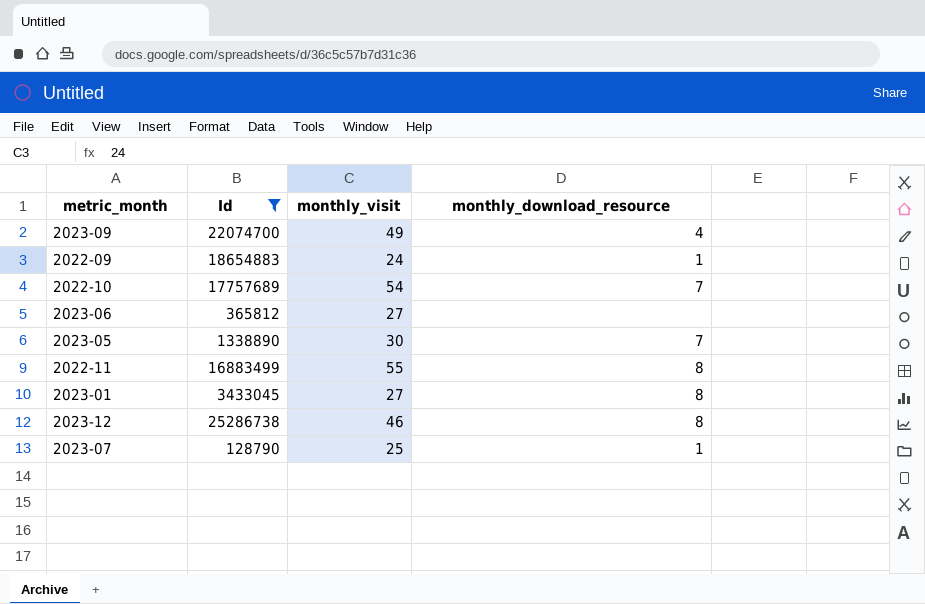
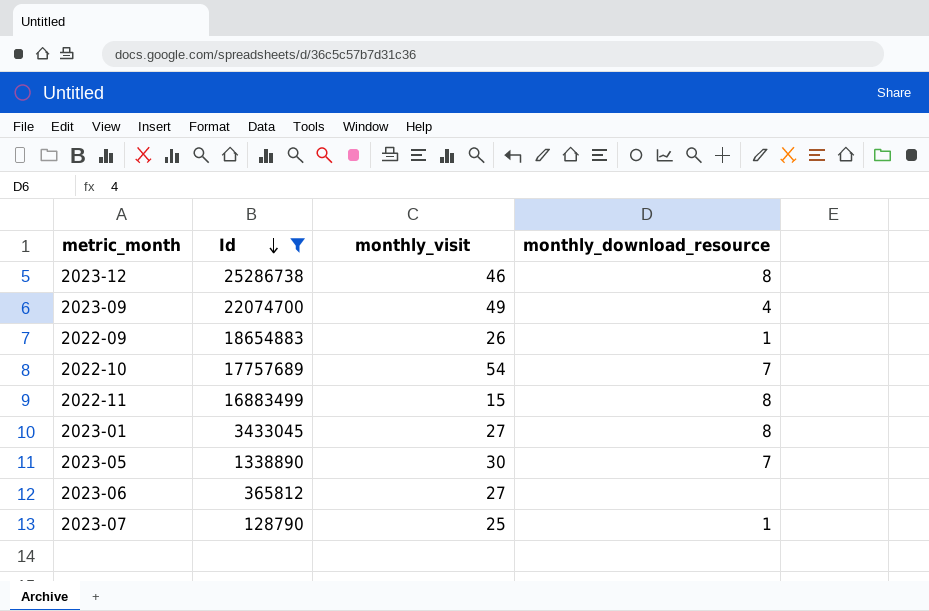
row order: none -> Id descending
2022-09 | monthly_visit: 24 -> 26
2022-11 | monthly_visit: 55 -> 15

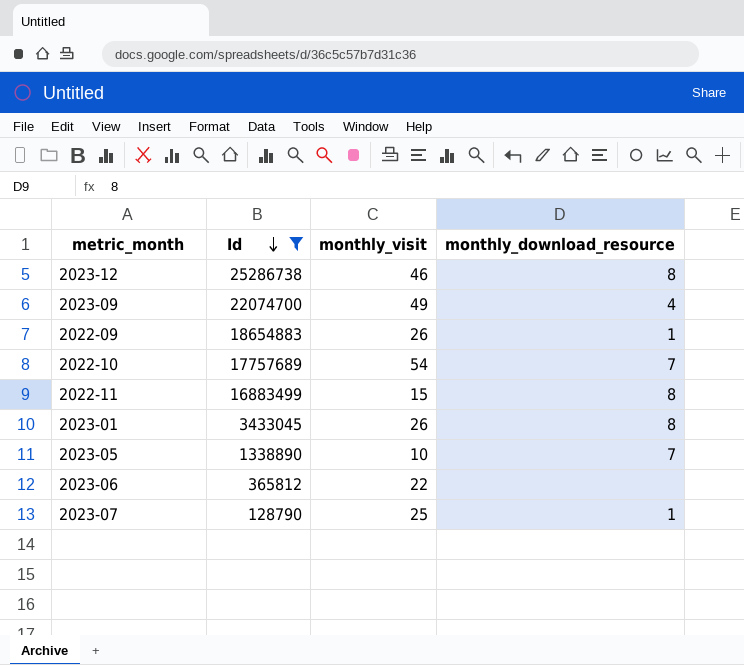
2023-01 | monthly_visit: 27 -> 26
2023-05 | monthly_visit: 30 -> 10
2023-06 | monthly_visit: 27 -> 22

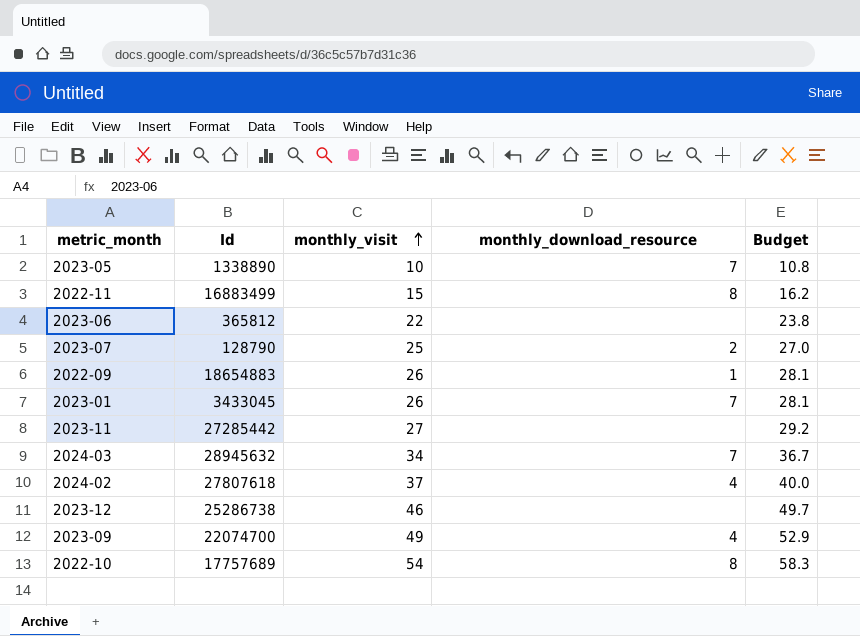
filter: Id <= 25286738 -> none
row order: Id descending -> monthly_visit ascending
column Budget | formula: none -> [monthly_visit] * 1.08
2023-07 | monthly_download_resource: 1 -> 2
2023-01 | monthly_download_resource: 8 -> 7
2023-12 | monthly_download_resource: 8 -> none
2022-10 | monthly_download_resource: 7 -> 8

